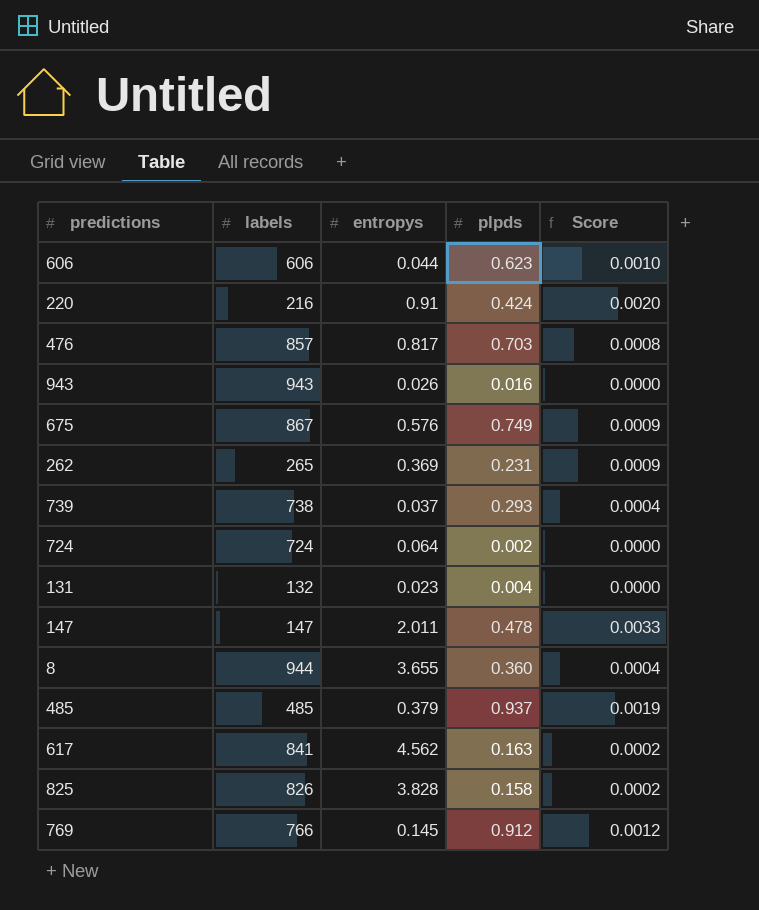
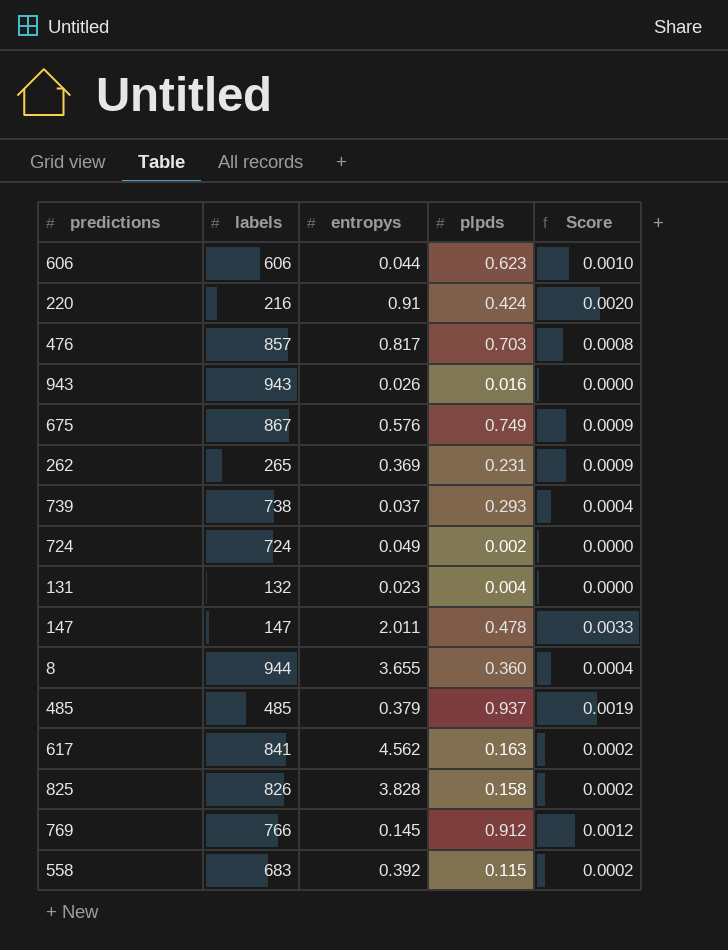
724 | entropys: 0.064 -> 0.049
row 558: none -> 683 | 0.392 | 0.115 | 0.0002

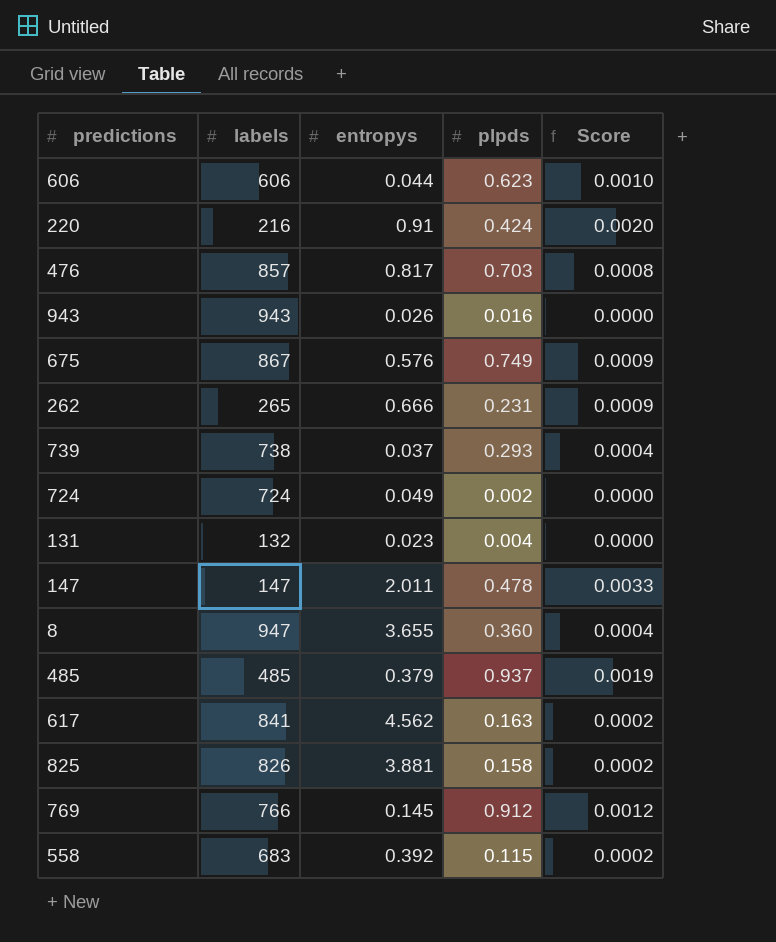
262 | entropys: 0.369 -> 0.666
8 | labels: 944 -> 947
825 | entropys: 3.828 -> 3.881

